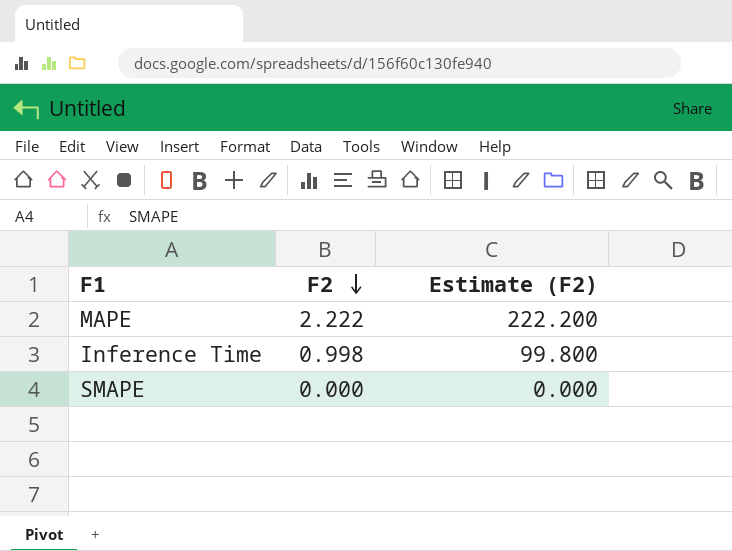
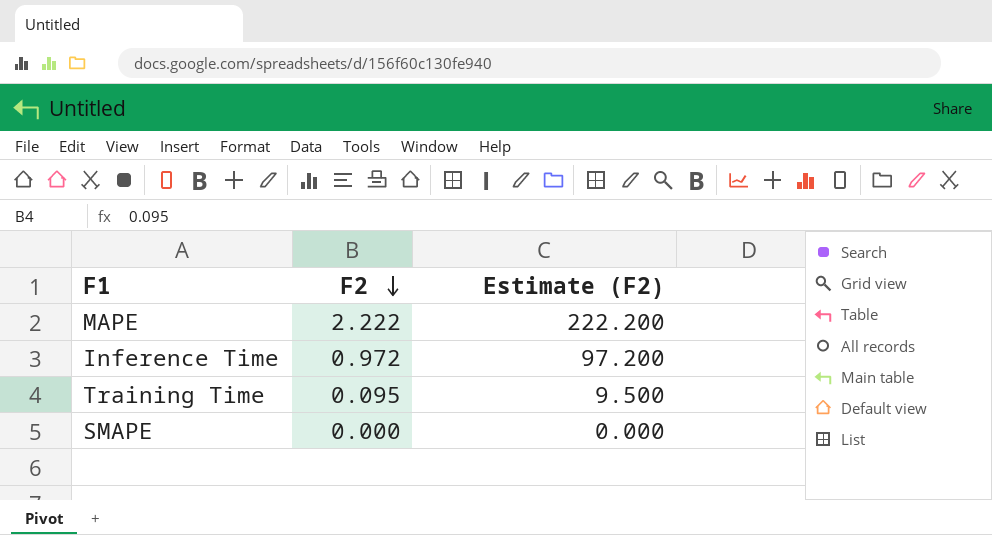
Inference Time | F2: 0.998 -> 0.972
Inference Time | Estimate (F2): 99.800 -> 97.200
row Training Time: none -> 0.095 | 9.500

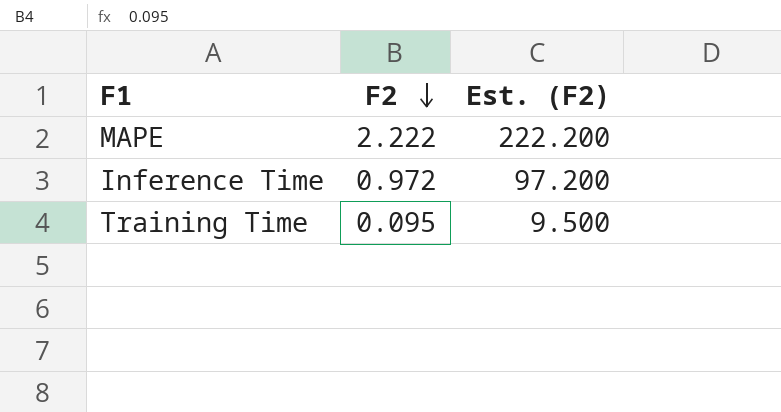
column name: Estimate (F2) -> Est. (F2)
row SMAPE: 0.000 | 0.000 -> none

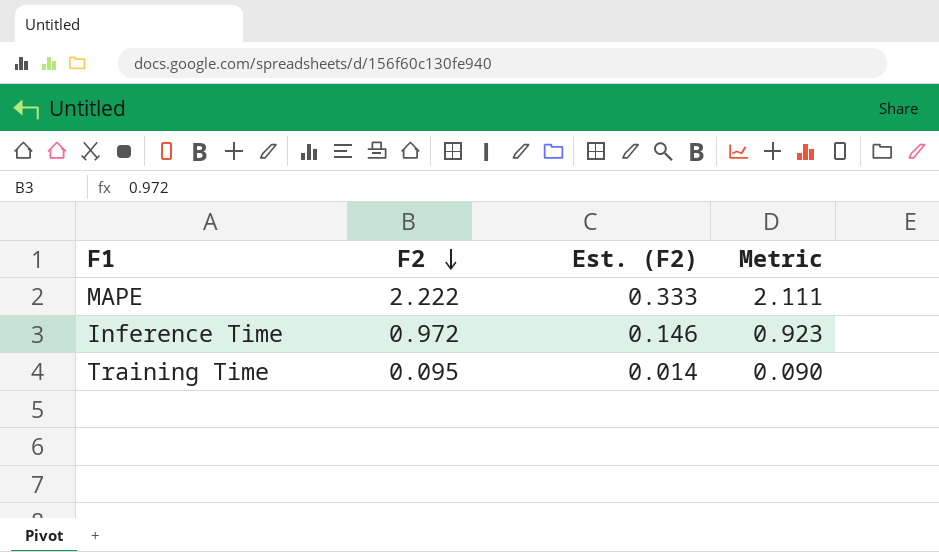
column Est. (F2) | formula: [F2] * 100 -> [F2] * 0.15
column Metric | formula: none -> [F2] * 0.95

